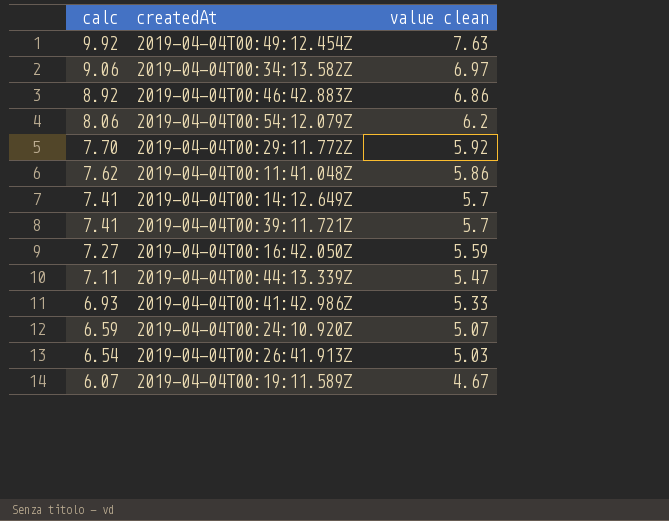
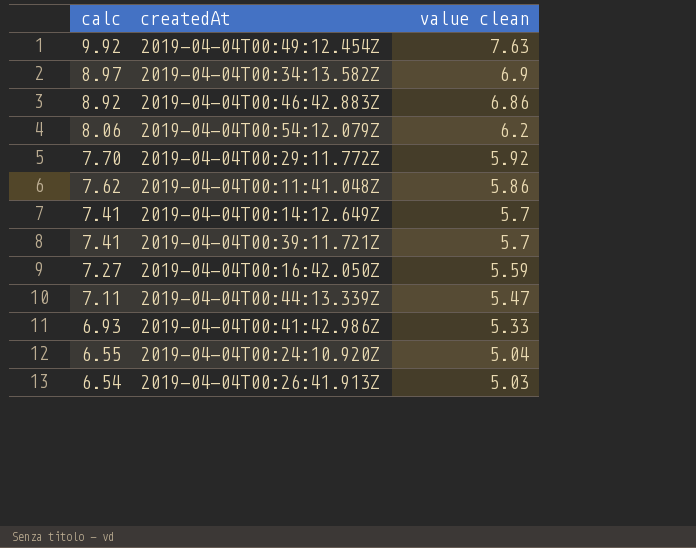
row 2019-04-04T00:19:11.589Z: 6.07 | 4.67 -> none
2019-04-04T00:34:13.582Z | calc: 9.06 -> 8.97
2019-04-04T00:34:13.582Z | value clean: 6.97 -> 6.9
2019-04-04T00:24:10.920Z | calc: 6.59 -> 6.55
2019-04-04T00:24:10.920Z | value clean: 5.07 -> 5.04

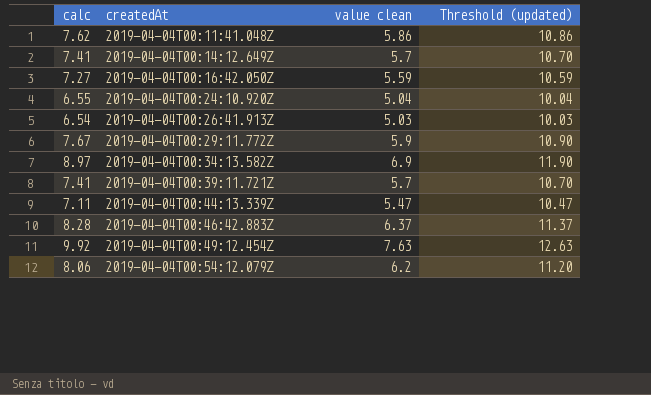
row order: calc descending -> createdAt ascending
column Threshold (updated) | formula: none -> [value clean] + 5
row 2019-04-04T00:41:42.986Z: 6.93 | 5.33 -> none
2019-04-04T00:29:11.772Z | calc: 7.70 -> 7.67
2019-04-04T00:29:11.772Z | value clean: 5.92 -> 5.9
2019-04-04T00:46:42.883Z | calc: 8.92 -> 8.28
2019-04-04T00:46:42.883Z | value clean: 6.86 -> 6.37

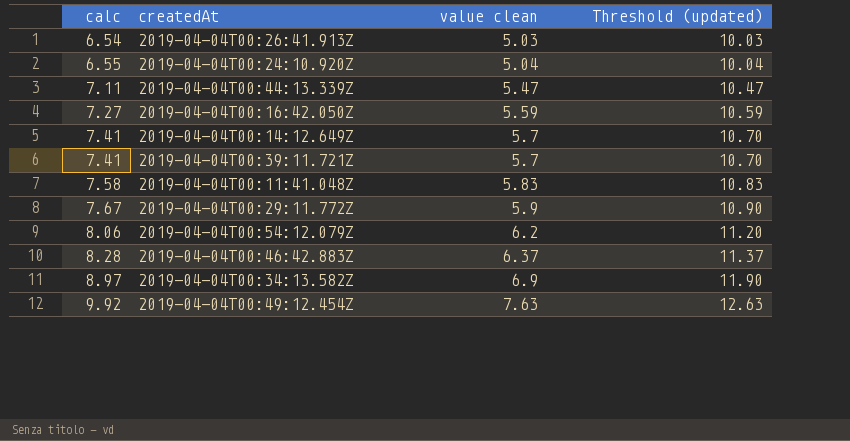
row order: createdAt ascending -> calc ascending
2019-04-04T00:11:41.048Z | calc: 7.62 -> 7.58
2019-04-04T00:11:41.048Z | value clean: 5.86 -> 5.83
2019-04-04T00:11:41.048Z | Threshold (updated): 10.86 -> 10.83

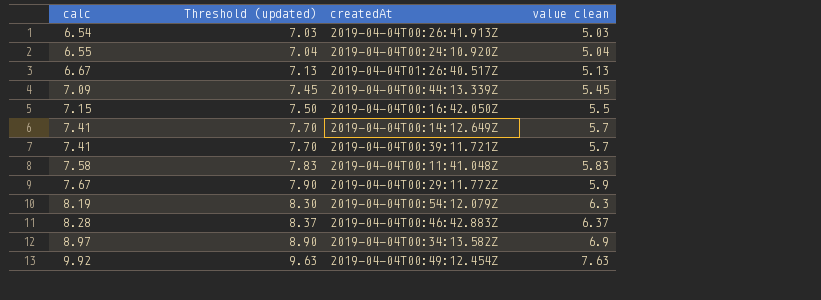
column Threshold (updated) | formula: [value clean] + 5 -> [value clean] + 2
column Threshold (updated) | position: 4 -> 2
row 2019-04-04T01:26:40.517Z: none -> 6.67 | 7.13 | 5.13
2019-04-04T00:44:13.339Z | calc: 7.11 -> 7.09
2019-04-04T00:44:13.339Z | value clean: 5.47 -> 5.45
2019-04-04T00:16:42.050Z | calc: 7.27 -> 7.15
2019-04-04T00:16:42.050Z | value clean: 5.59 -> 5.5
2019-04-04T00:54:12.079Z | calc: 8.06 -> 8.19
2019-04-04T00:54:12.079Z | value clean: 6.2 -> 6.3

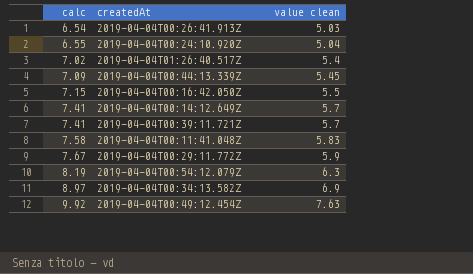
column Threshold (updated) | formula: [value clean] + 2 -> none
row 2019-04-04T00:46:42.883Z: 8.28 | 8.37 | 6.37 -> none
2019-04-04T01:26:40.517Z | calc: 6.67 -> 7.02
2019-04-04T01:26:40.517Z | value clean: 5.13 -> 5.4

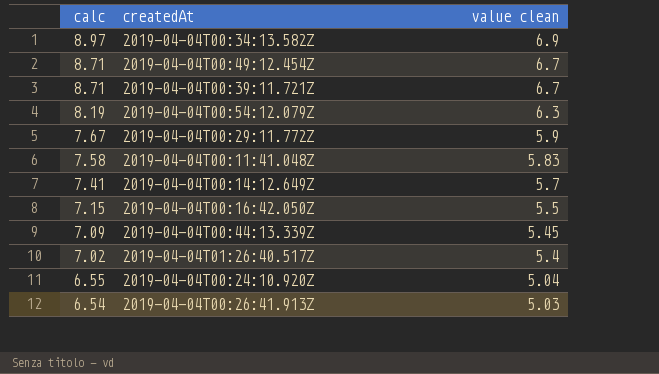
row order: calc ascending -> calc descending
2019-04-04T00:49:12.454Z | calc: 9.92 -> 8.71
2019-04-04T00:49:12.454Z | value clean: 7.63 -> 6.7
2019-04-04T00:39:11.721Z | calc: 7.41 -> 8.71
2019-04-04T00:39:11.721Z | value clean: 5.7 -> 6.7

